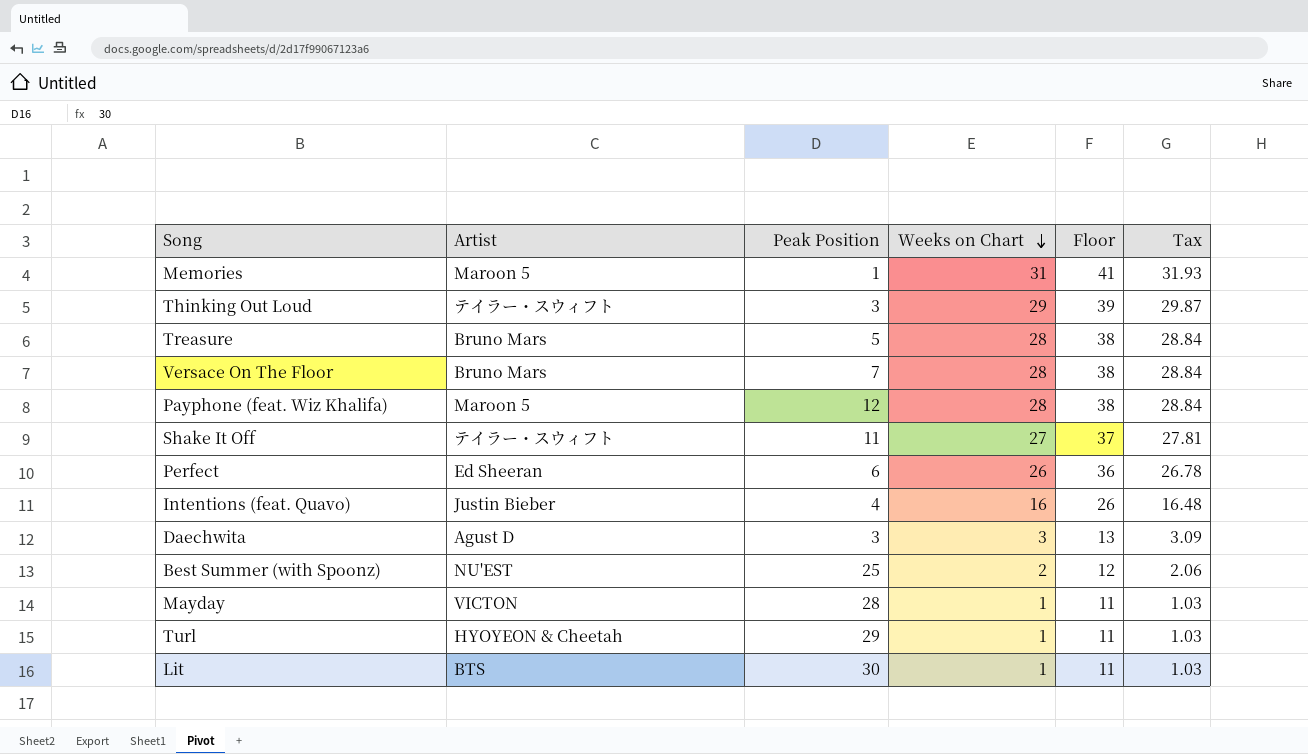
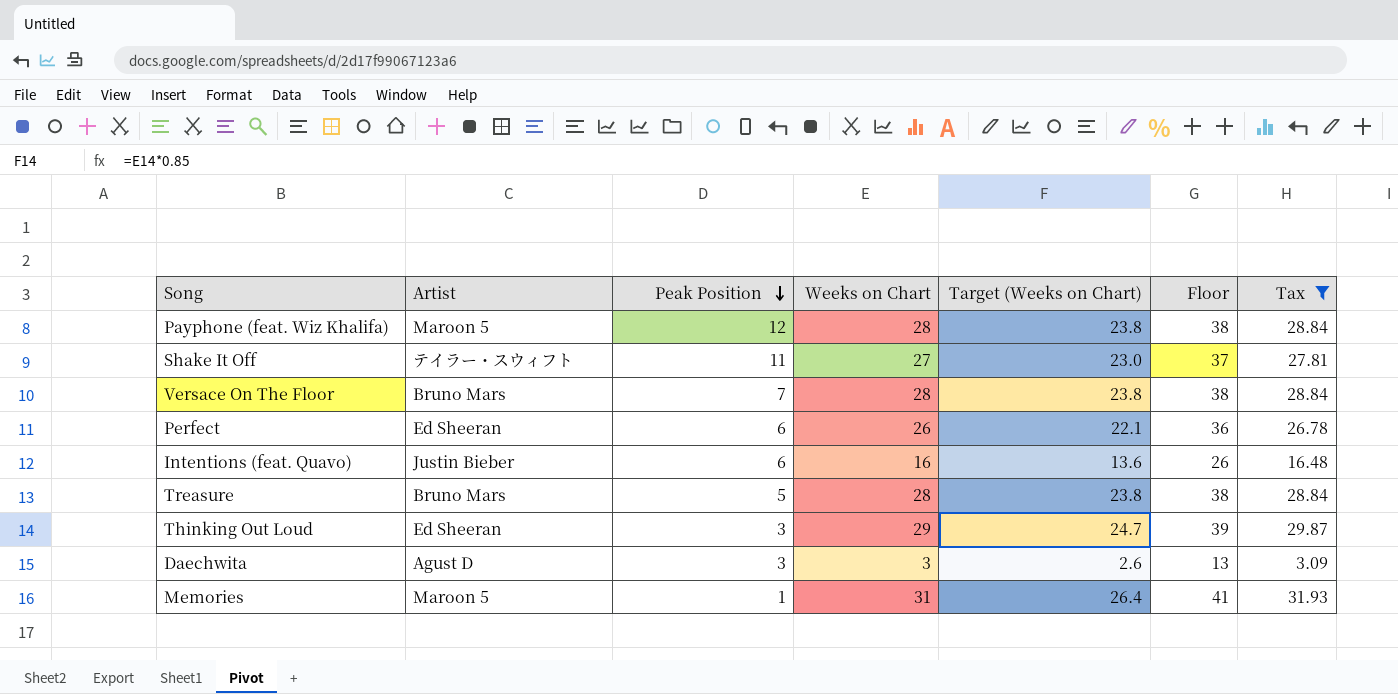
filter: none -> Tax >= 3.09
row order: Weeks on Chart descending -> Peak Position descending
column Target (Weeks on Chart) | formula: none -> [Weeks on Chart] * 0.85
Intentions (feat. Quavo) | Peak Position: 4 -> 6
Thinking Out Loud | Artist: テイラー・スウィフト -> Ed Sheeran

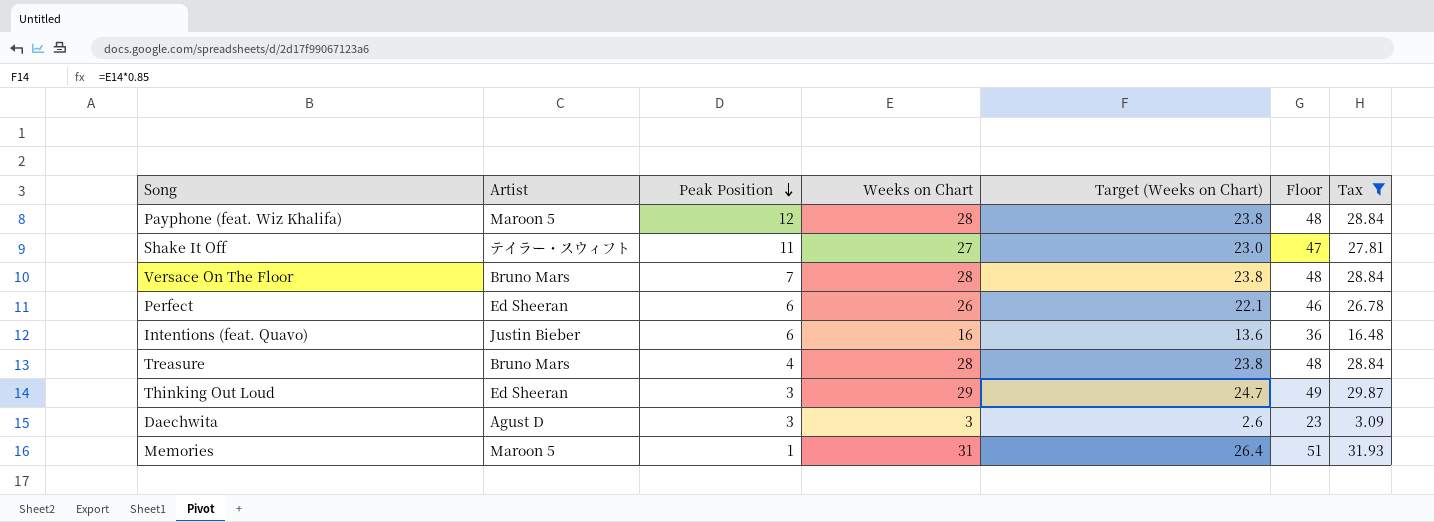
column Floor | formula: [Weeks on Chart] + 10 -> [Weeks on Chart] + 20
Treasure | Peak Position: 5 -> 4

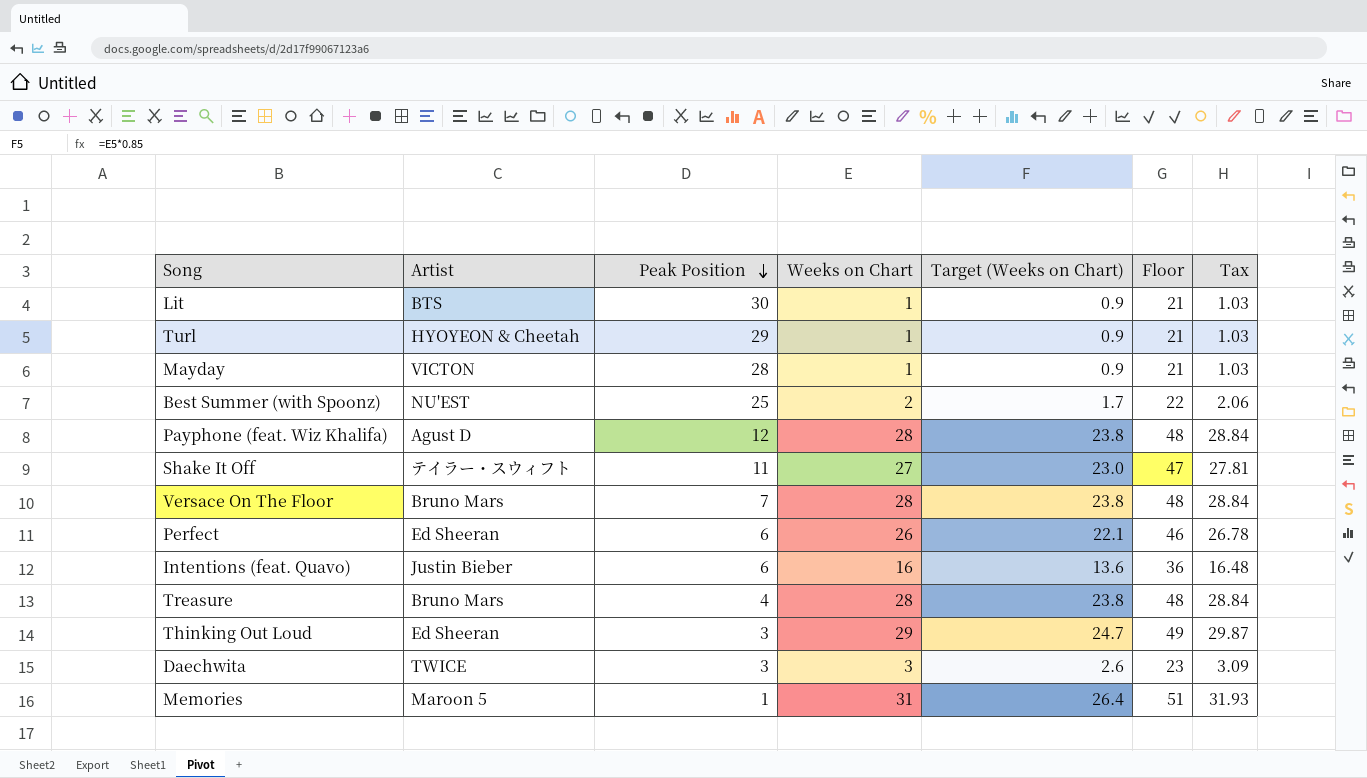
filter: Tax >= 3.09 -> none
Payphone (feat. Wiz Khalifa) | Artist: Maroon 5 -> Agust D
Daechwita | Artist: Agust D -> TWICE

